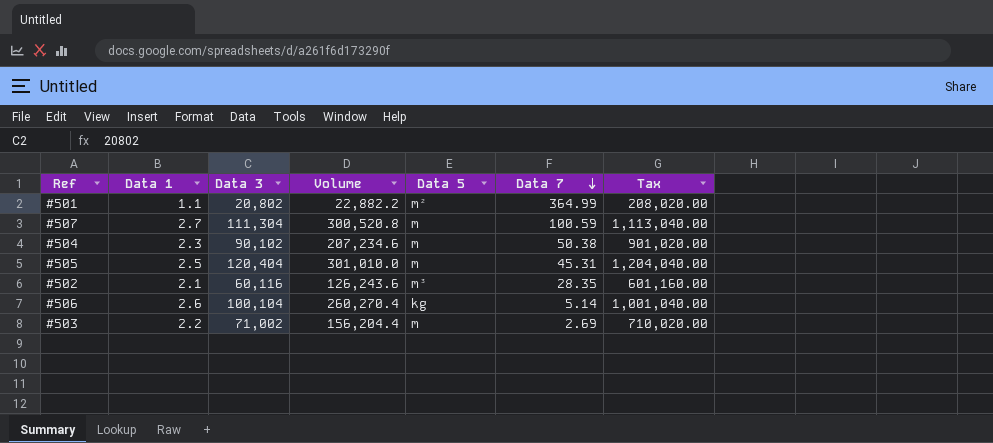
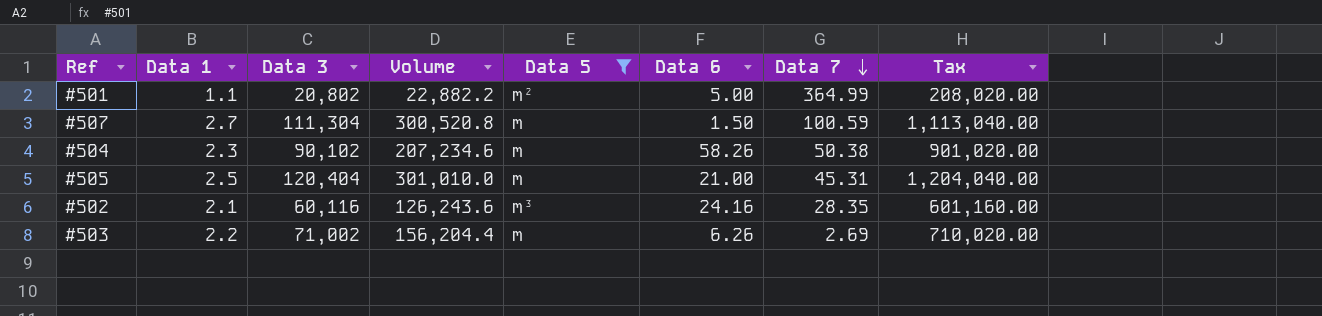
filter: none -> Data 5 != kg
column Data 6 | position: none -> 6

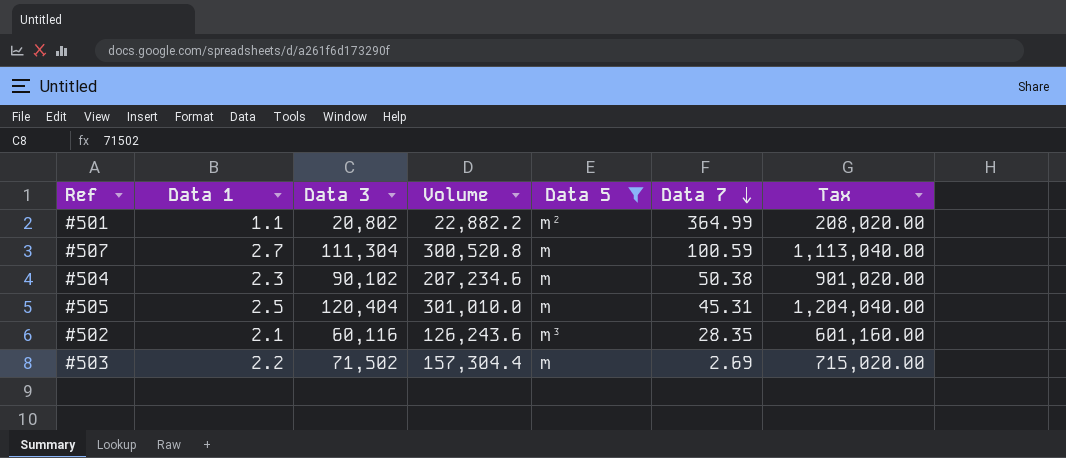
column Data 6 | position: 6 -> none
#503 | Data 3: 71,002 -> 71,502
#503 | Volume: 156,204.4 -> 157,304.4
#503 | Tax: 710,020.00 -> 715,020.00

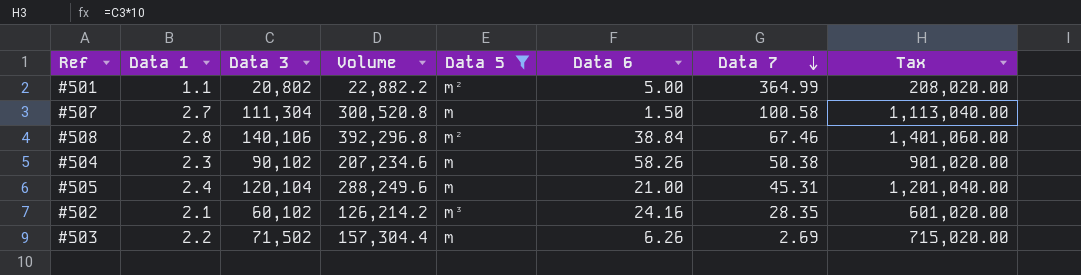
column Data 6 | position: none -> 6
#507 | Data 7: 100.59 -> 100.58
row #508: none -> 2.8 | 140,106 | 392,296.8 | m² | 38.84 | 67.46 | 1,401,060.00
#505 | Data 1: 2.5 -> 2.4
#505 | Data 3: 120,404 -> 120,104
#505 | Volume: 301,010.0 -> 288,249.6
#505 | Tax: 1,204,040.00 -> 1,201,040.00
#502 | Data 3: 60,116 -> 60,102
#502 | Volume: 126,243.6 -> 126,214.2
#502 | Tax: 601,160.00 -> 601,020.00

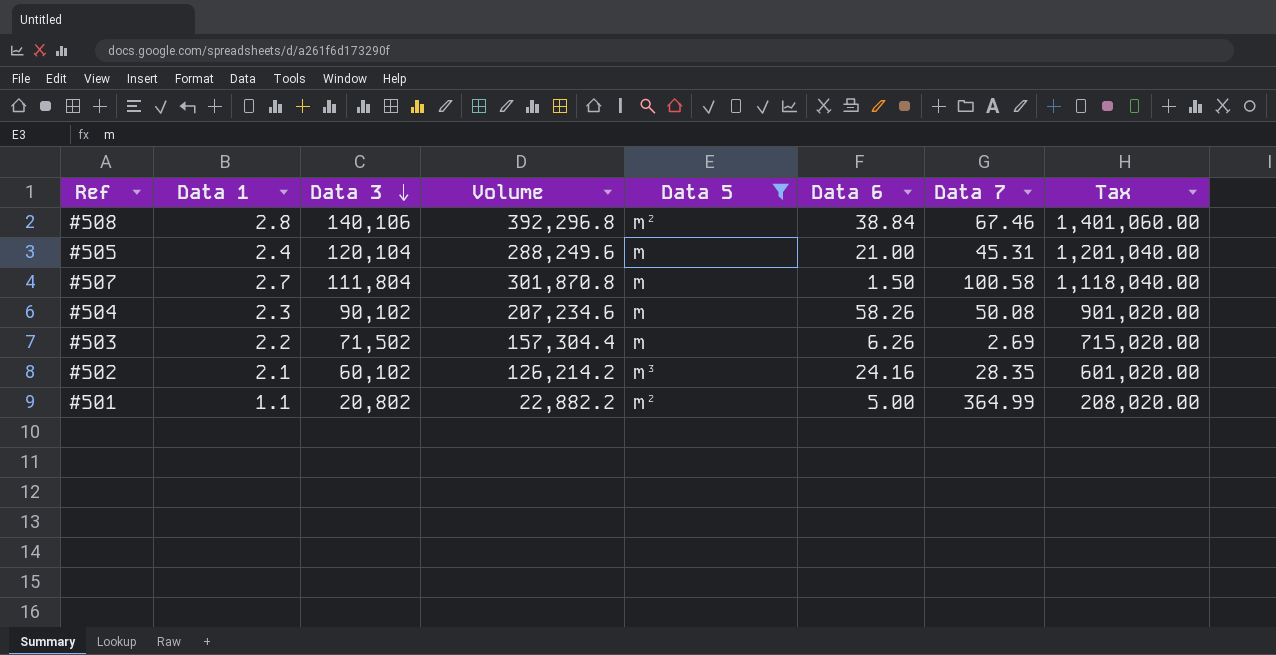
row order: Data 7 descending -> Data 3 descending
#507 | Data 3: 111,304 -> 111,804
#507 | Volume: 300,520.8 -> 301,870.8
#507 | Tax: 1,113,040.00 -> 1,118,040.00
#504 | Data 7: 50.38 -> 50.08

